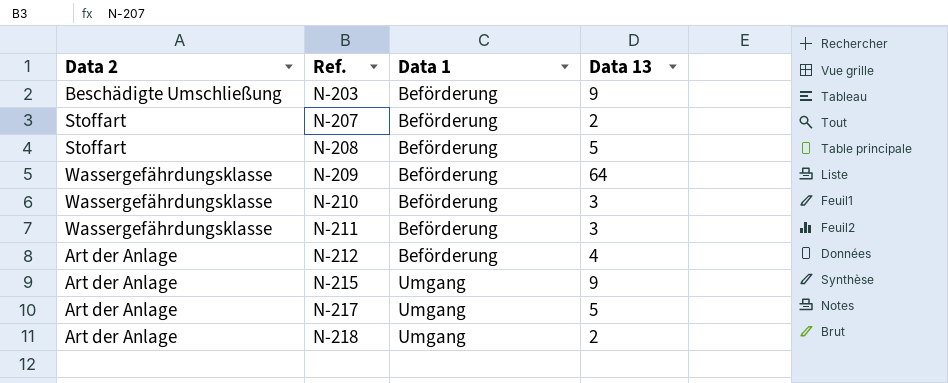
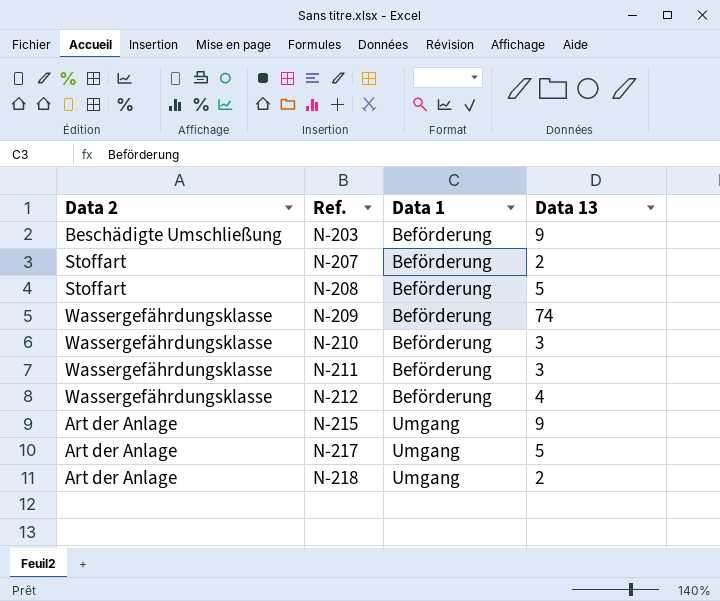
N-209 | Data 13: 64 -> 74
N-212 | Data 2: Art der Anlage -> Wassergefährdungsklasse

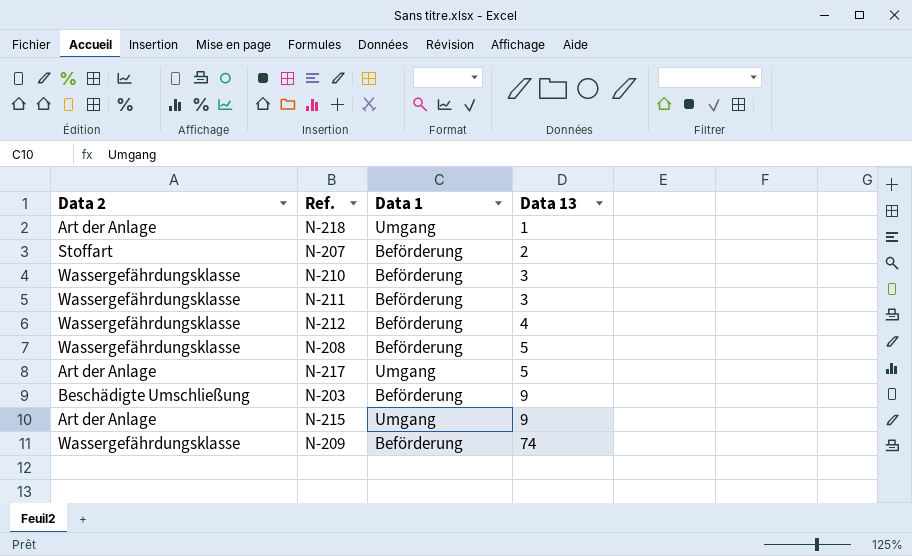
row order: Ref. ascending -> Data 13 ascending
N-218 | Data 13: 2 -> 1
N-208 | Data 2: Stoffart -> Wassergefährdungsklasse

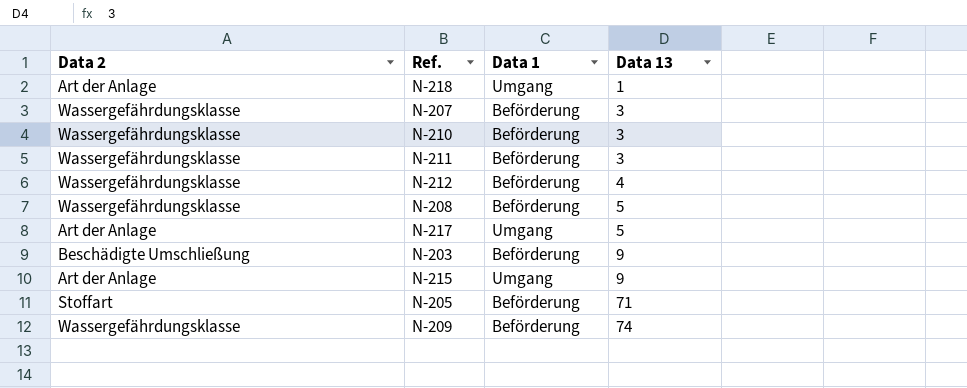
N-207 | Data 2: Stoffart -> Wassergefährdungsklasse
N-207 | Data 13: 2 -> 3
row N-205: none -> Stoffart | Beförderung | 71

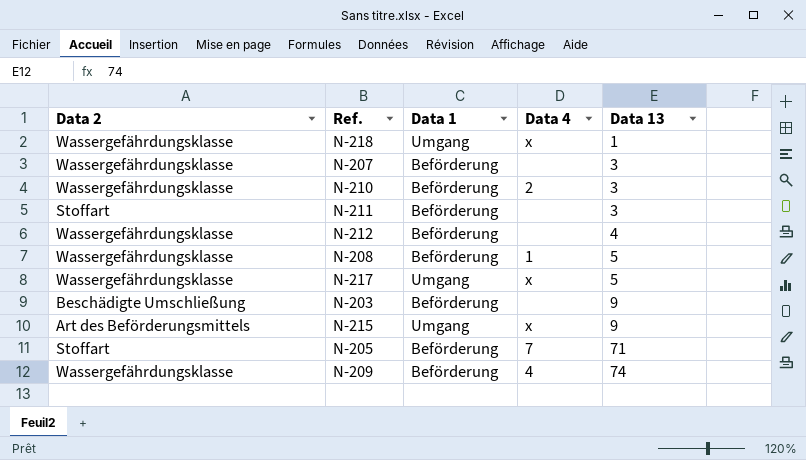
column Data 4 | position: none -> 4
N-218 | Data 2: Art der Anlage -> Wassergefährdungsklasse
N-211 | Data 2: Wassergefährdungsklasse -> Stoffart
N-217 | Data 2: Art der Anlage -> Wassergefährdungsklasse
N-215 | Data 2: Art der Anlage -> Art des Beförderungsmittels

